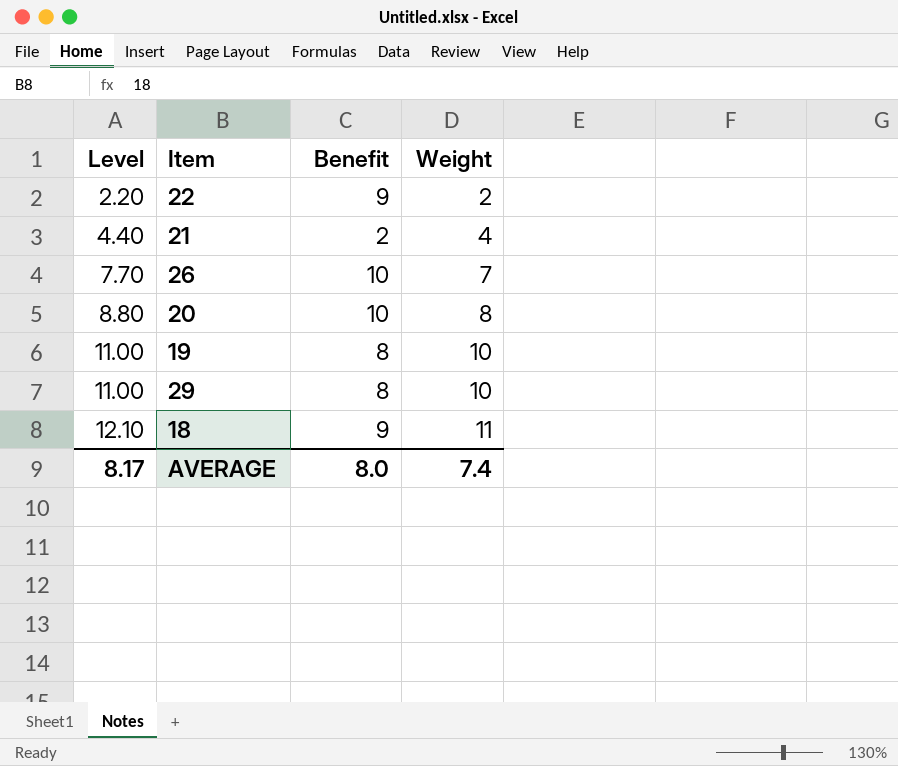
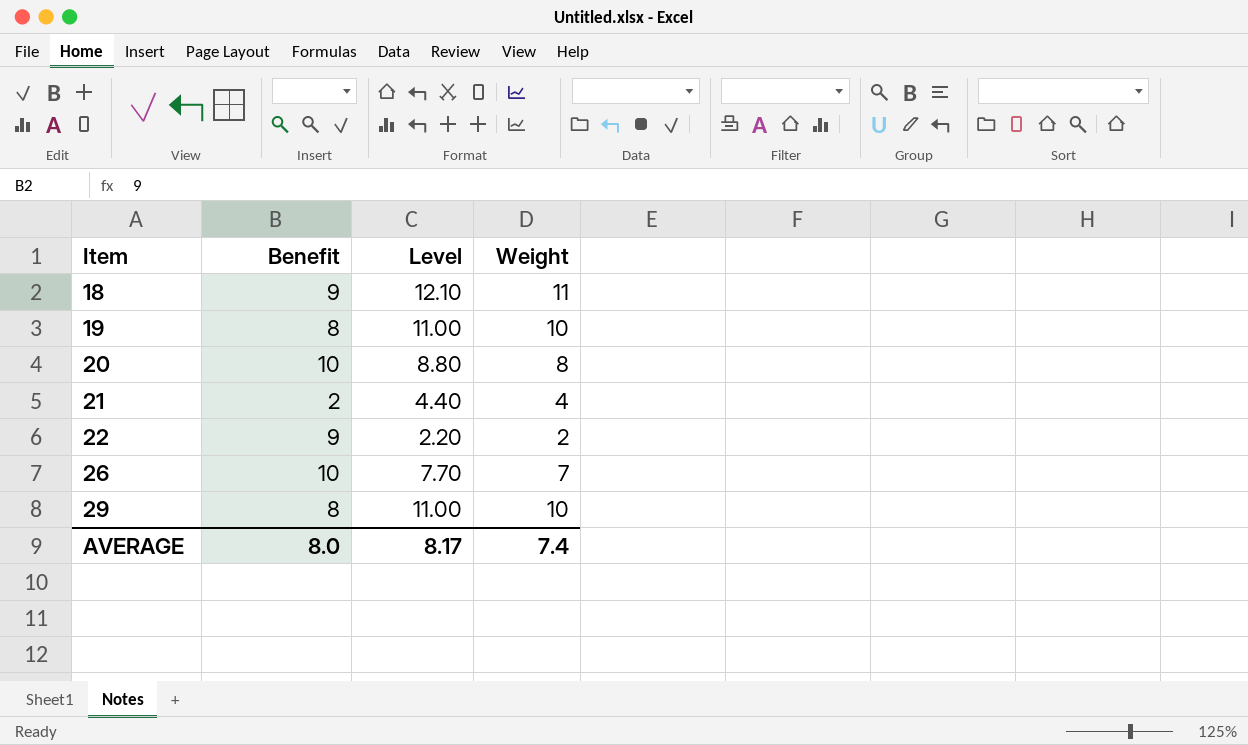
row order: Level ascending -> Item ascending
column Level | position: 1 -> 3

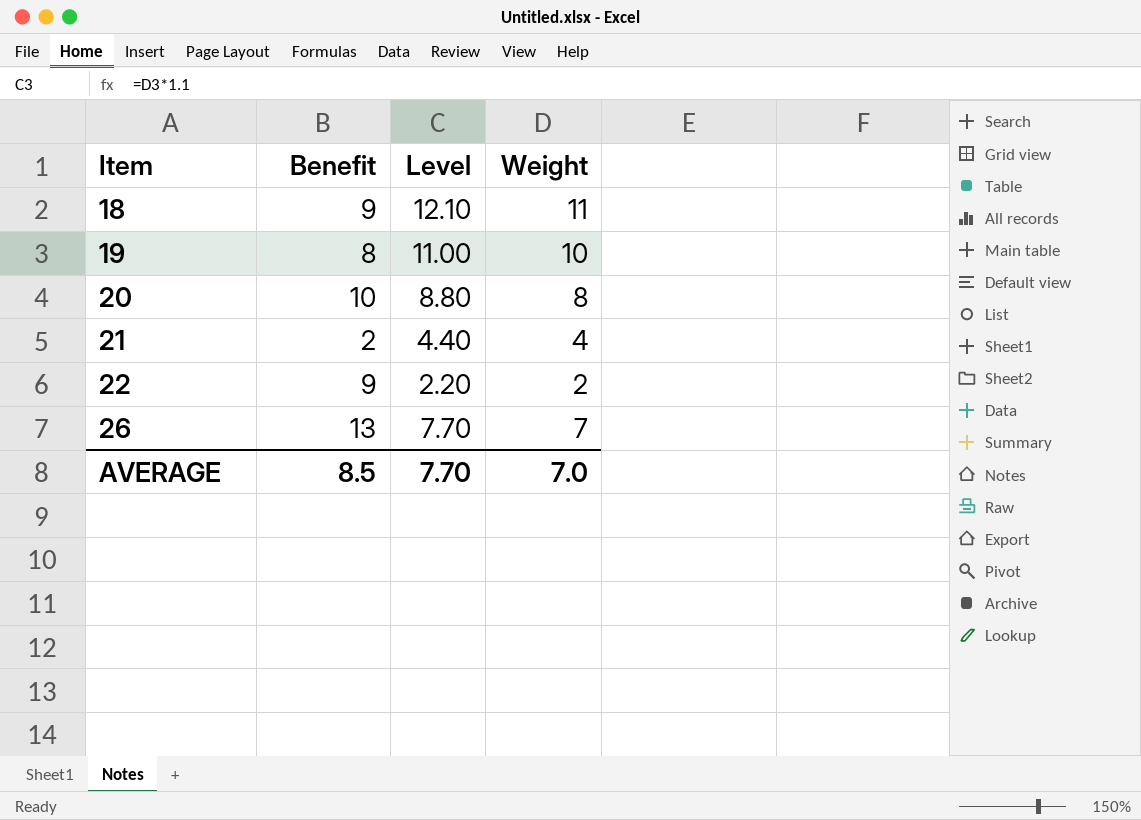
row 29: 8 | 11.00 | 10 -> none
26 | Benefit: 10 -> 13
AVERAGE | Benefit: 8.0 -> 8.5
AVERAGE | Level: 8.17 -> 7.70
AVERAGE | Weight: 7.4 -> 7.0

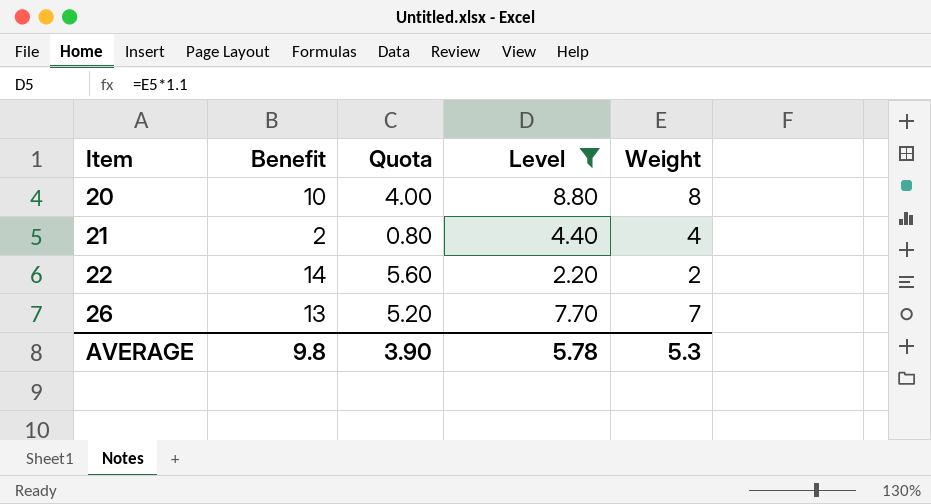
filter: none -> Level <= 8.80
column Quota | formula: none -> [Benefit] * 0.4
22 | Benefit: 9 -> 14
AVERAGE | Benefit: 8.5 -> 9.8
AVERAGE | Level: 7.70 -> 5.78
AVERAGE | Weight: 7.0 -> 5.3

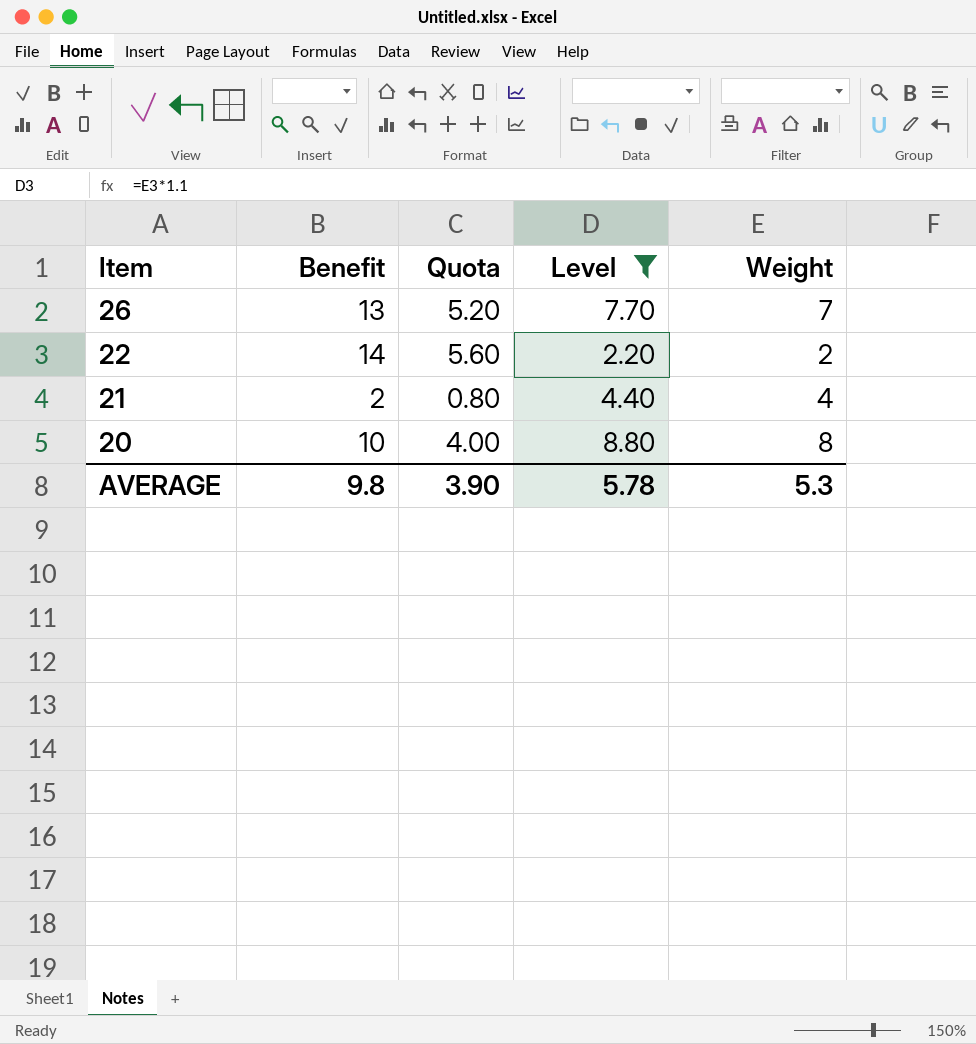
row order: Item ascending -> Item descending

